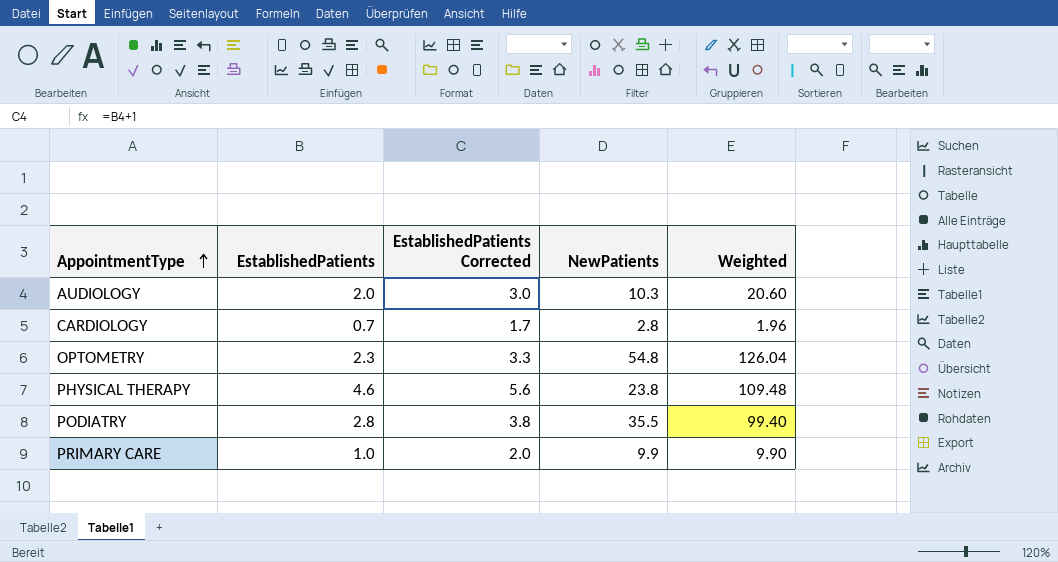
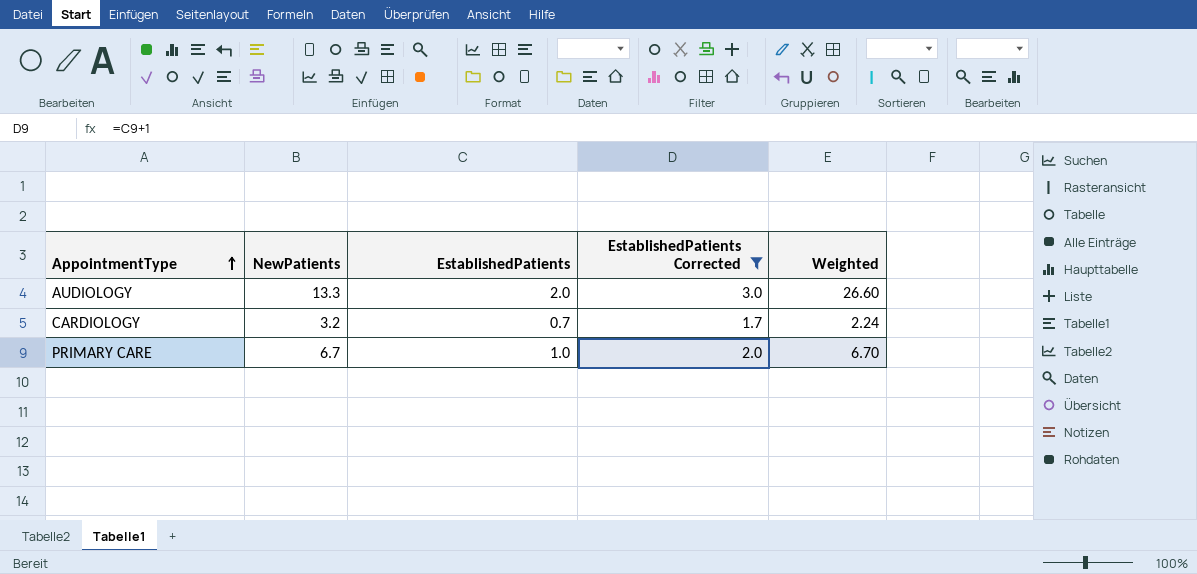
filter: none -> EstablishedPatients Corrected <= 3.0
column NewPatients | position: 4 -> 2
AUDIOLOGY | NewPatients: 10.3 -> 13.3
AUDIOLOGY | Weighted: 20.60 -> 26.60
CARDIOLOGY | NewPatients: 2.8 -> 3.2
CARDIOLOGY | Weighted: 1.96 -> 2.24
PRIMARY CARE | NewPatients: 9.9 -> 6.7
PRIMARY CARE | Weighted: 9.90 -> 6.70

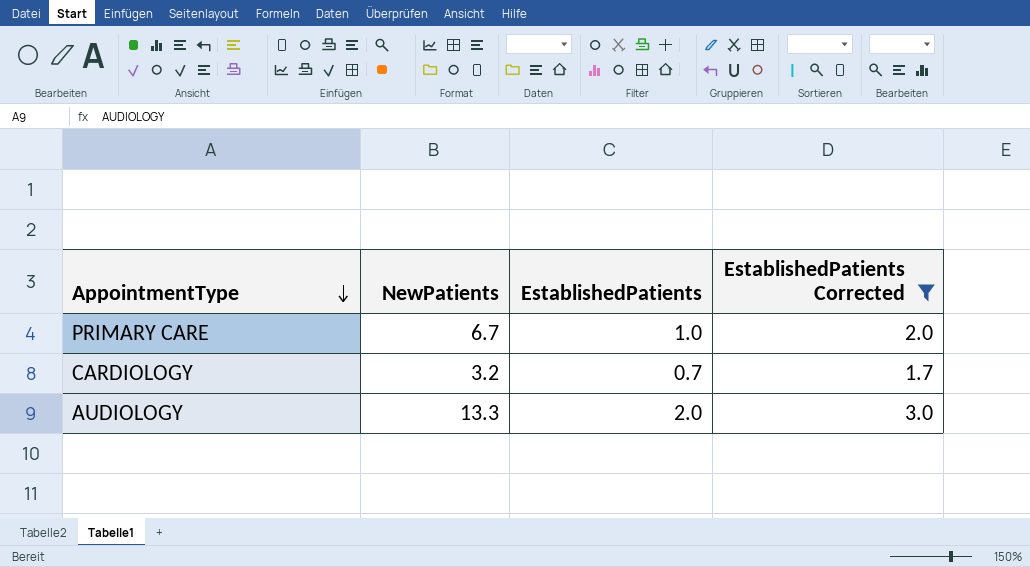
row order: AppointmentType ascending -> AppointmentType descending
column Weighted | formula: [NewPatients] * [EstablishedPatients] -> none

